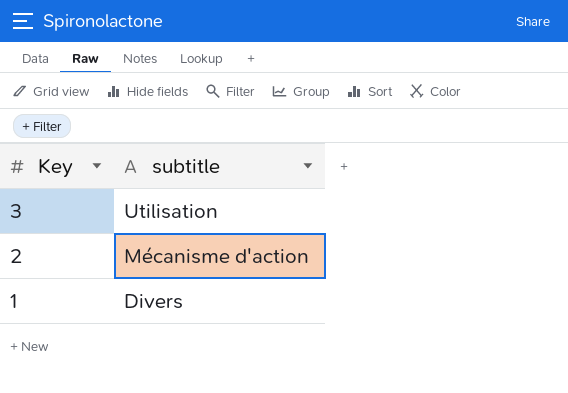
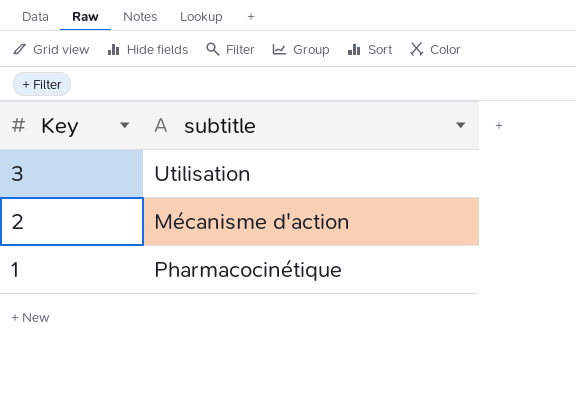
1 | subtitle: Divers -> Pharmacocinétique

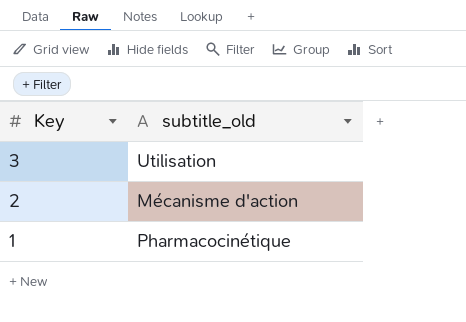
column name: subtitle -> subtitle_old

